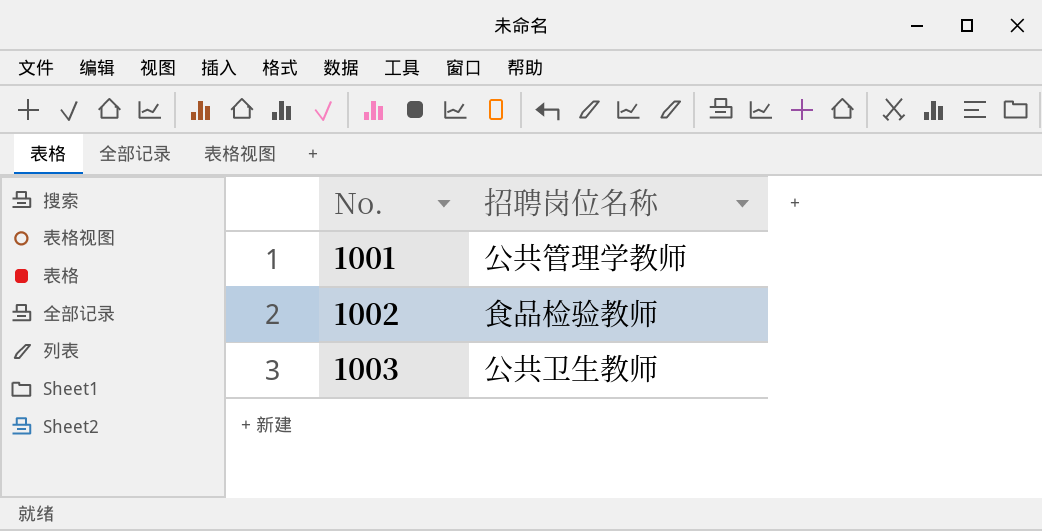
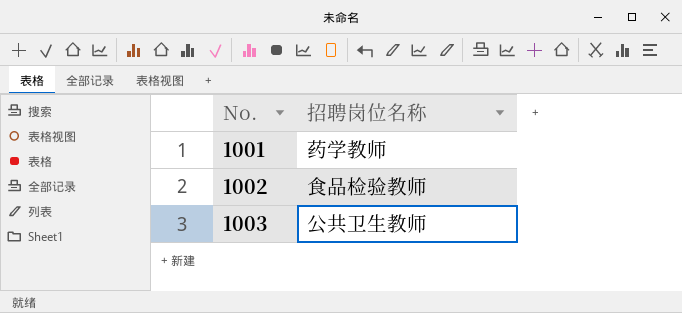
1001 | 招聘岗位名称: 公共管理学教师 -> 药学教师

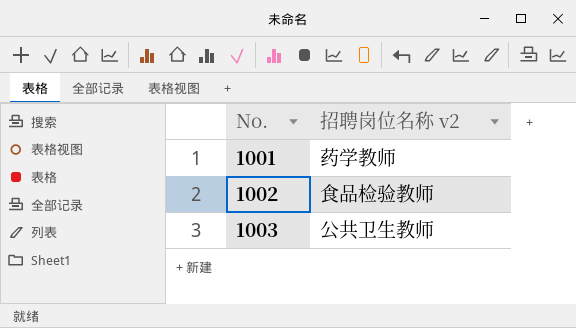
column name: 招聘岗位名称 -> 招聘岗位名称 v2

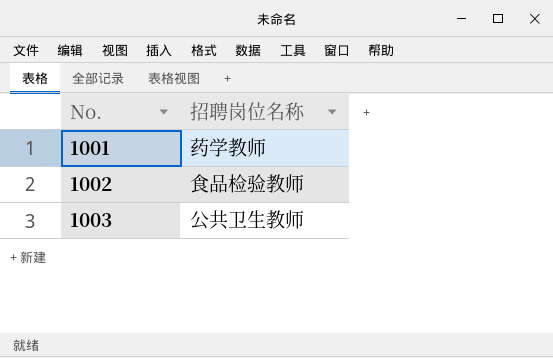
column name: 招聘岗位名称 v2 -> 招聘岗位名称

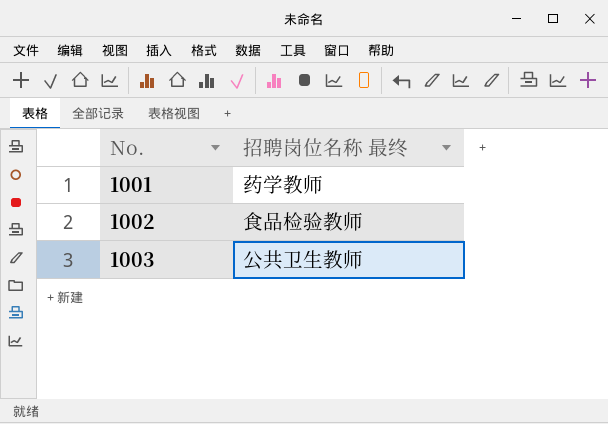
column name: 招聘岗位名称 -> 招聘岗位名称 最终

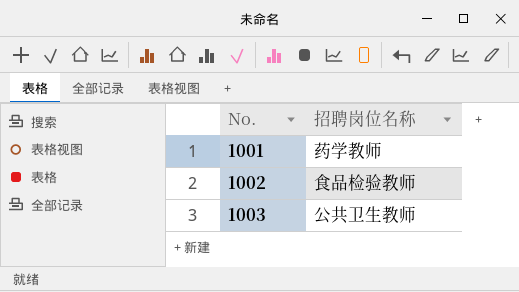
column name: 招聘岗位名称 最终 -> 招聘岗位名称

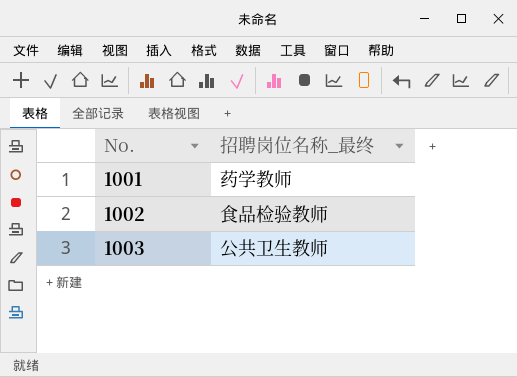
column name: 招聘岗位名称 -> 招聘岗位名称_最终

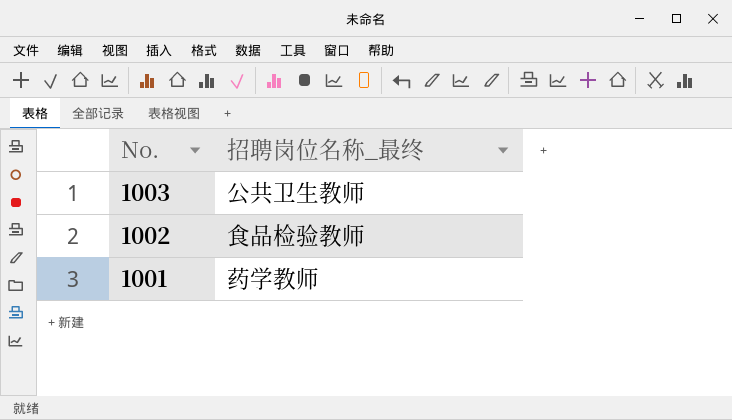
row order: No. ascending -> No. descending

